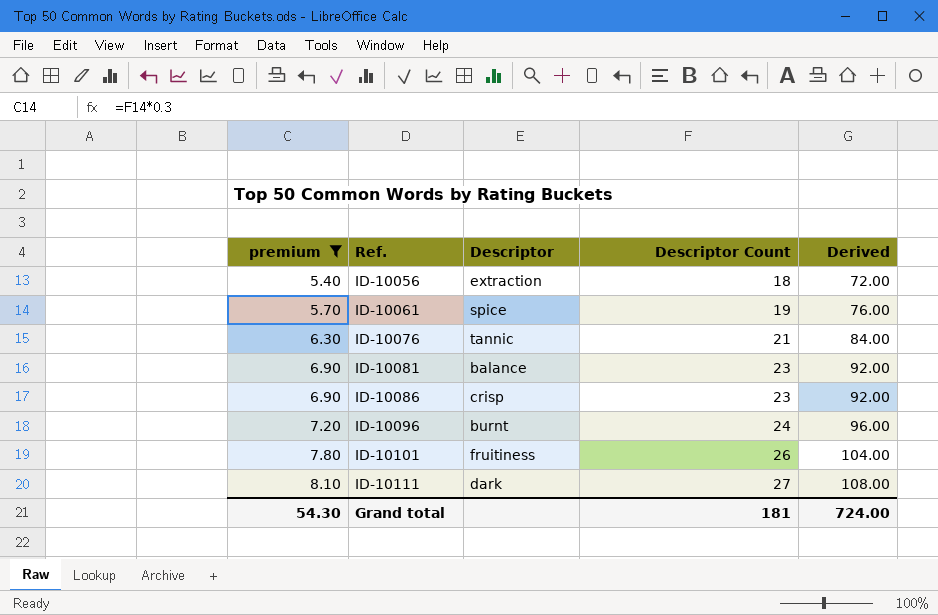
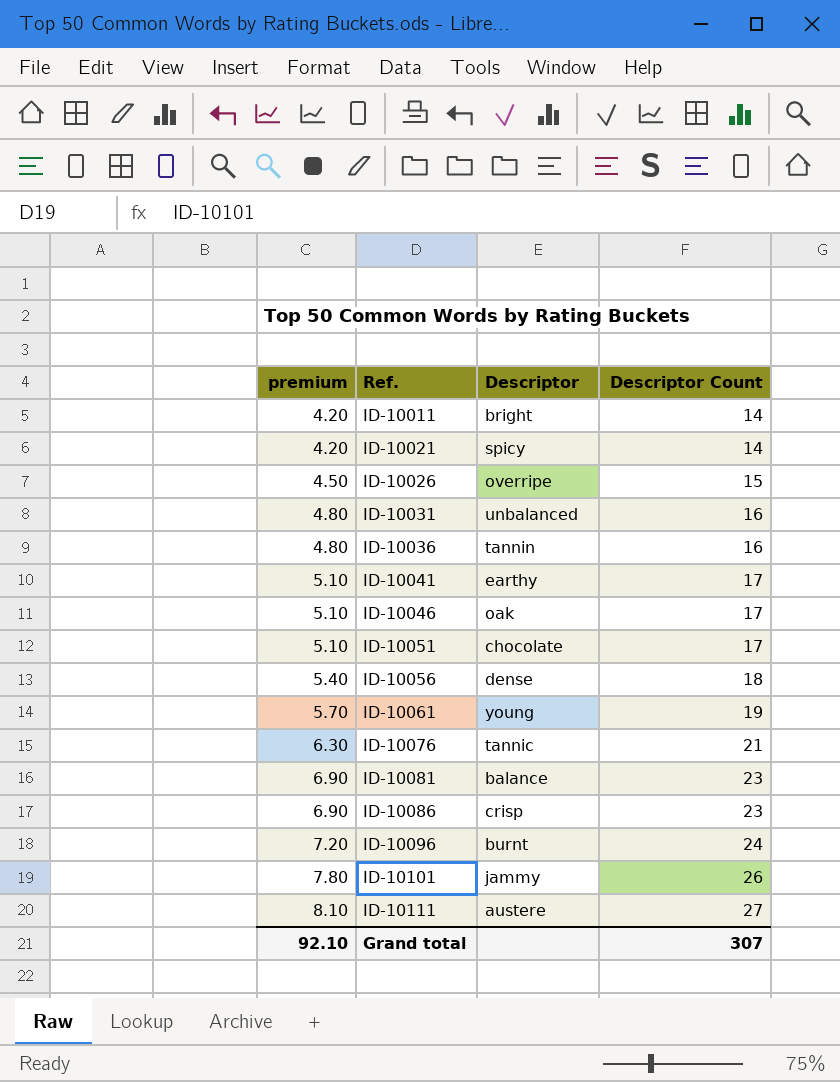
filter: premium >= 5.40 -> none
column Derived | formula: [Descriptor Count] * 4 -> none
ID-10056 | Descriptor: extraction -> dense
ID-10061 | Descriptor: spice -> young
ID-10101 | Descriptor: fruitiness -> jammy
ID-10111 | Descriptor: dark -> austere
Grand total | premium: 54.30 -> 92.10
Grand total | Descriptor Count: 181 -> 307

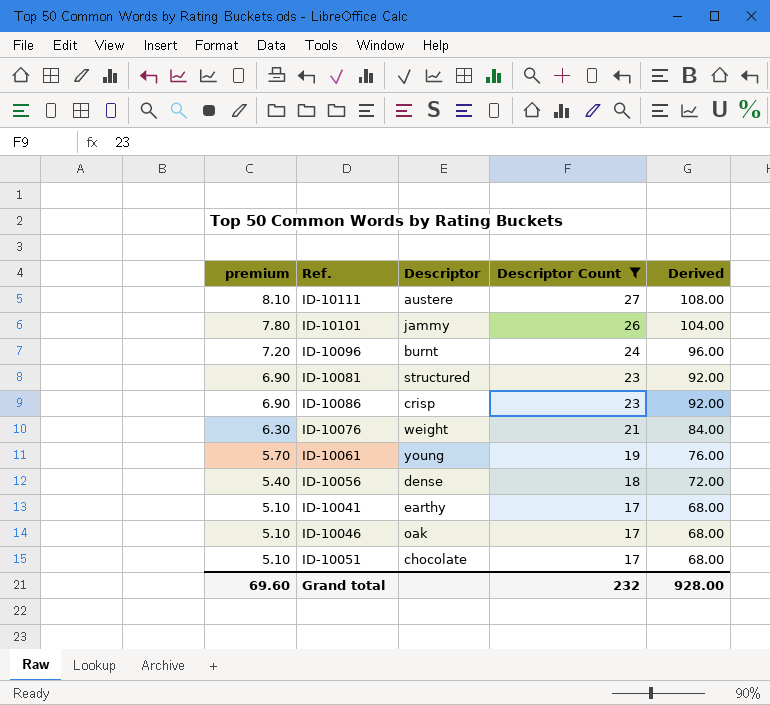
filter: none -> Descriptor Count >= 17
row order: premium ascending -> premium descending
column Derived | formula: none -> [Descriptor Count] * 4
ID-10081 | Descriptor: balance -> structured
ID-10076 | Descriptor: tannic -> weight
Grand total | premium: 92.10 -> 69.60
Grand total | Descriptor Count: 307 -> 232

